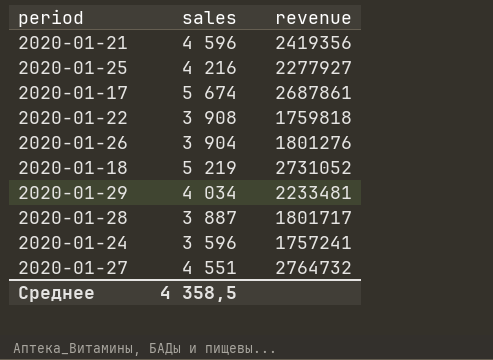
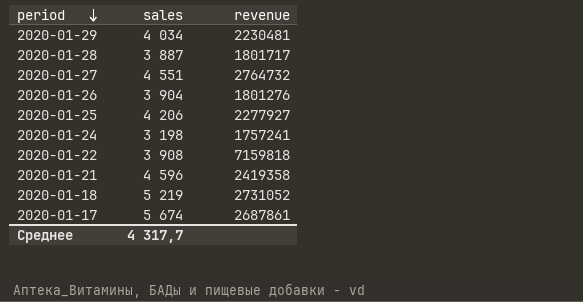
row order: none -> period descending
2020-01-29 | revenue: 2233481 -> 2230481
2020-01-25 | sales: 4 216 -> 4 206
2020-01-24 | sales: 3 596 -> 3 198
2020-01-22 | revenue: 1759818 -> 7159818
2020-01-21 | revenue: 2419356 -> 2419358
Среднее | sales: 4 358,5 -> 4 317,7

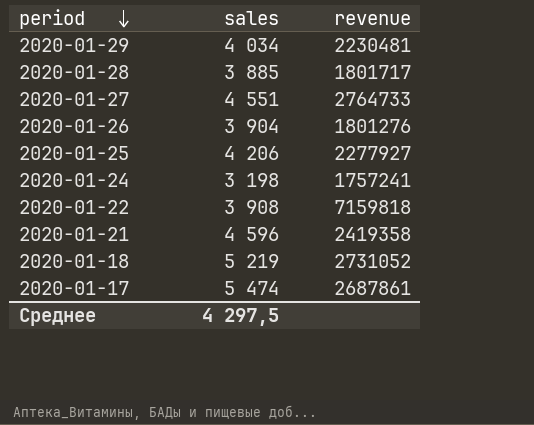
2020-01-28 | sales: 3 887 -> 3 885
2020-01-27 | revenue: 2764732 -> 2764733
2020-01-17 | sales: 5 674 -> 5 474
Среднее | sales: 4 317,7 -> 4 297,5

